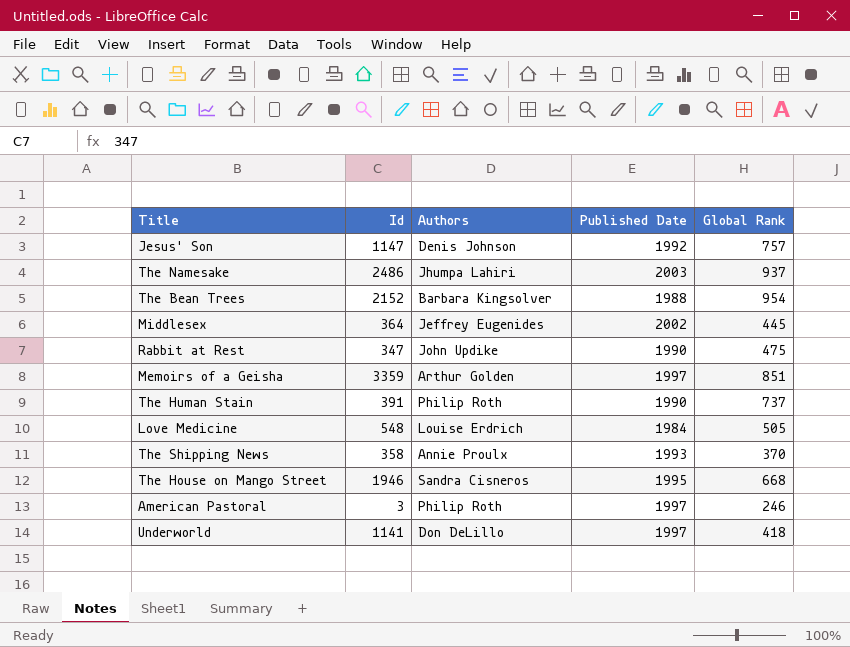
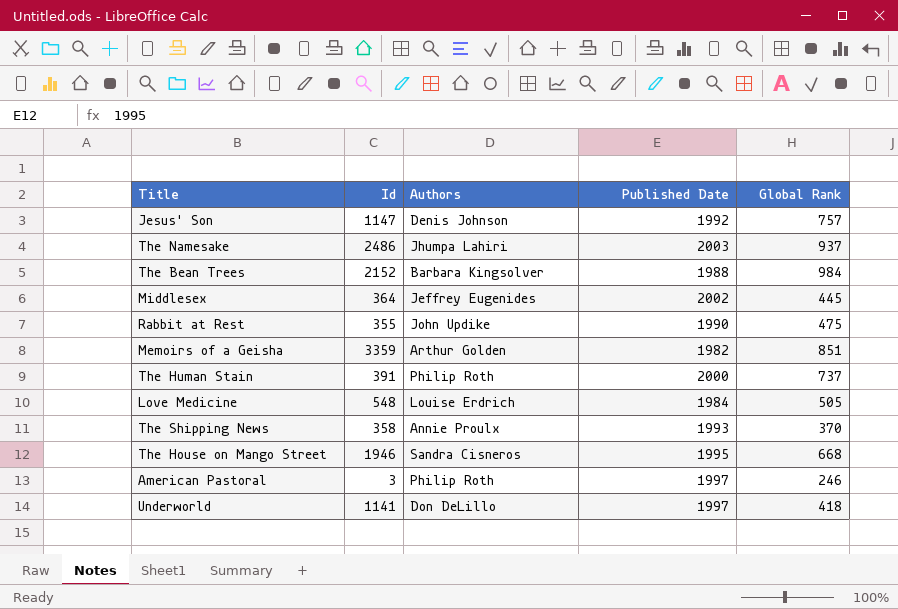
The Bean Trees | Global Rank: 954 -> 984
Rabbit at Rest | Id: 347 -> 355
Memoirs of a Geisha | Published Date: 1997 -> 1982
The Human Stain | Published Date: 1990 -> 2000

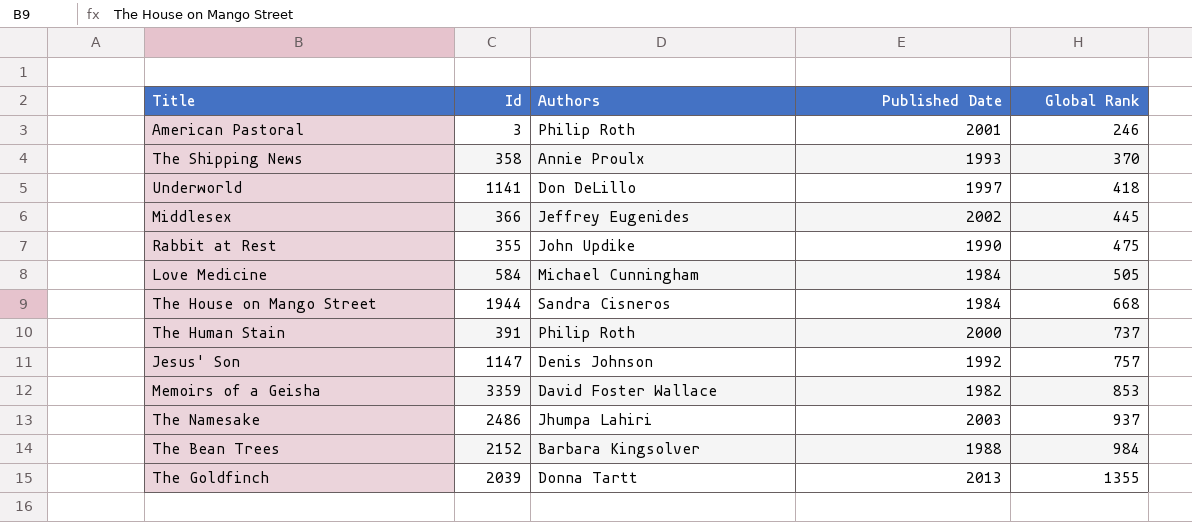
row order: none -> Global Rank ascending
American Pastoral | Published Date: 1997 -> 2001
Middlesex | Id: 364 -> 366
Love Medicine | Id: 548 -> 584
Love Medicine | Authors: Louise Erdrich -> Michael Cunningham
The House on Mango Street | Id: 1946 -> 1944
The House on Mango Street | Published Date: 1995 -> 1984
Memoirs of a Geisha | Authors: Arthur Golden -> David Foster Wallace
Memoirs of a Geisha | Global Rank: 851 -> 853
row The Goldfinch: none -> 2039 | Donna Tartt | 2013 | 1355

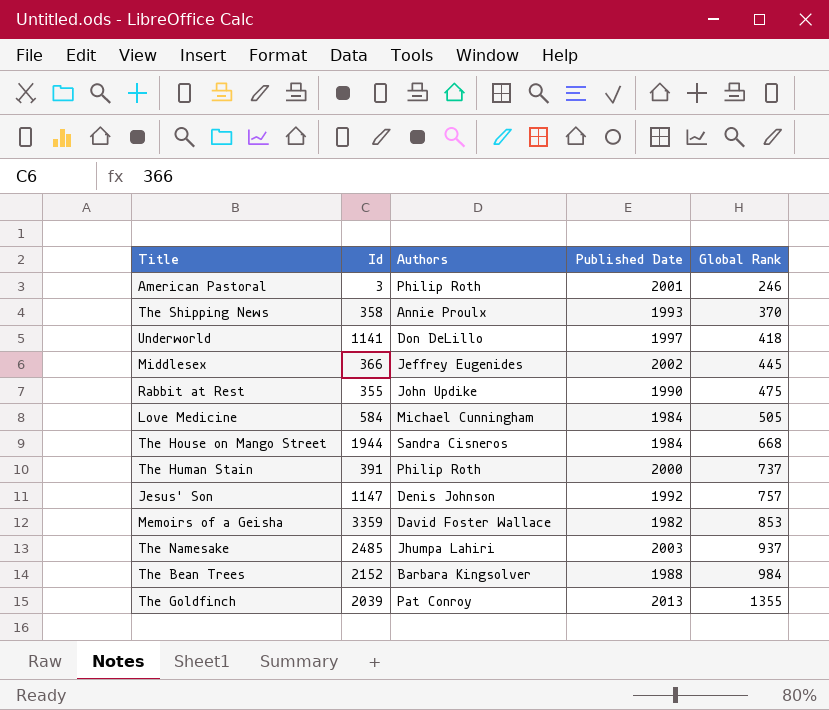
The Namesake | Id: 2486 -> 2485
The Goldfinch | Authors: Donna Tartt -> Pat Conroy

